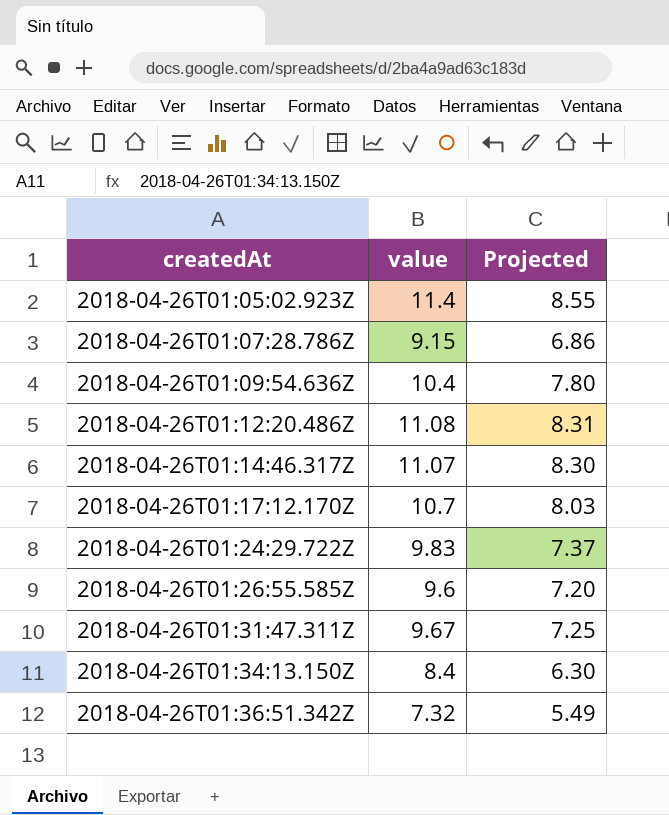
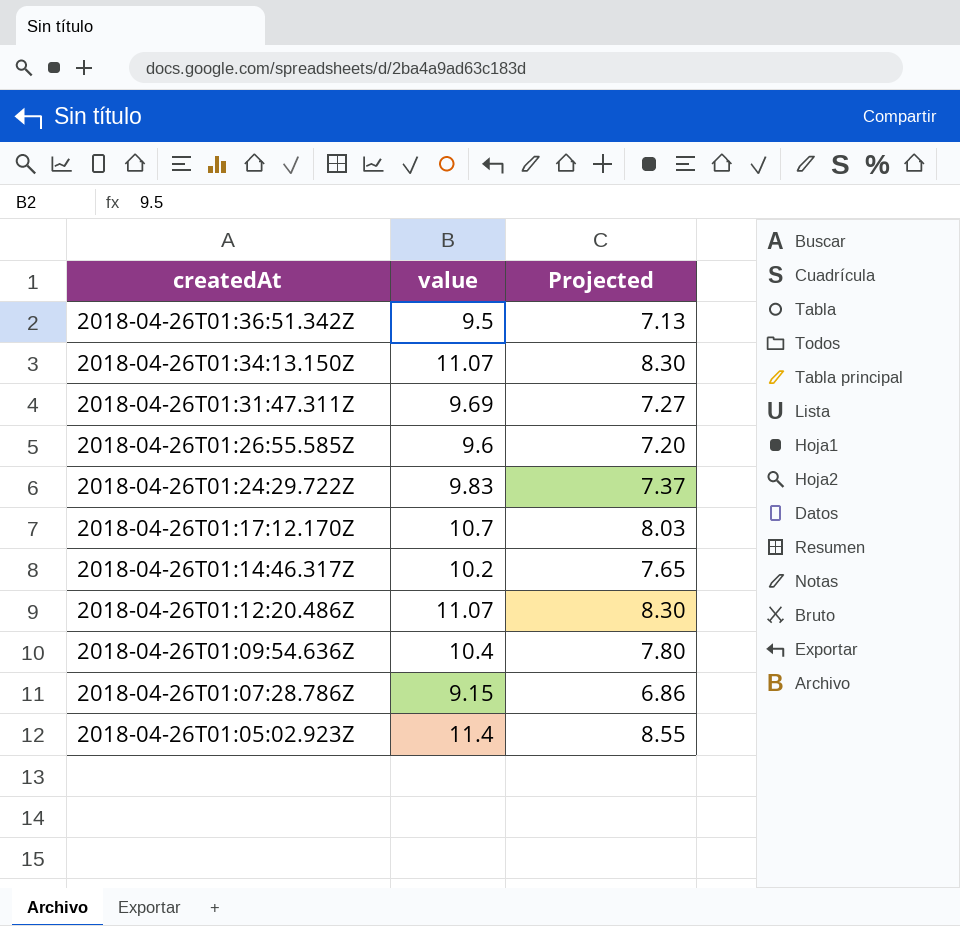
row order: createdAt ascending -> createdAt descending
2018-04-26T01:36:51.342Z | value: 7.32 -> 9.5
2018-04-26T01:36:51.342Z | Projected: 5.49 -> 7.13
2018-04-26T01:34:13.150Z | value: 8.4 -> 11.07
2018-04-26T01:34:13.150Z | Projected: 6.30 -> 8.30
2018-04-26T01:31:47.311Z | value: 9.67 -> 9.69
2018-04-26T01:31:47.311Z | Projected: 7.25 -> 7.27
2018-04-26T01:14:46.317Z | value: 11.07 -> 10.2
2018-04-26T01:14:46.317Z | Projected: 8.30 -> 7.65
2018-04-26T01:12:20.486Z | value: 11.08 -> 11.07
2018-04-26T01:12:20.486Z | Projected: 8.31 -> 8.30

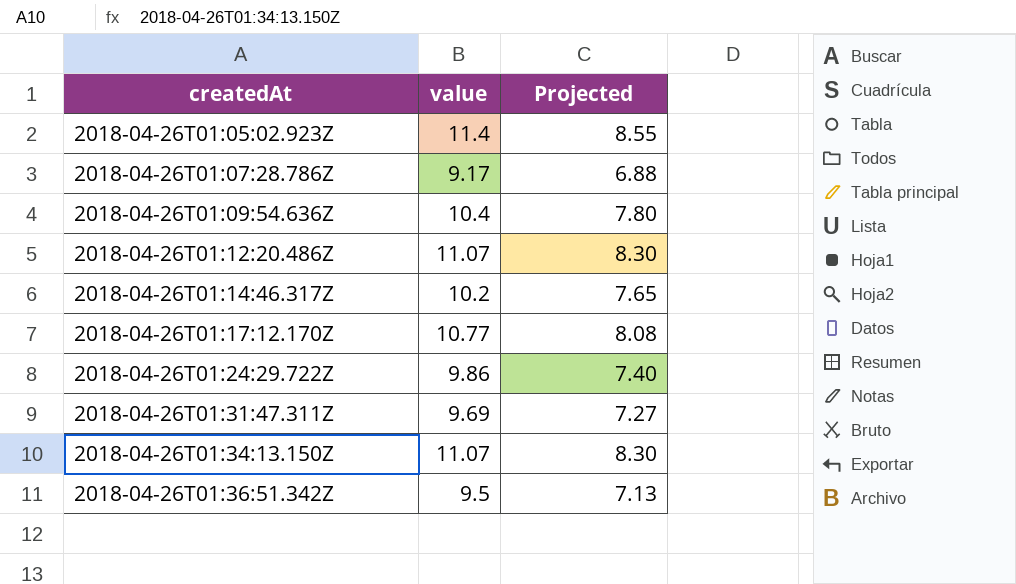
row order: createdAt descending -> createdAt ascending
row 2018-04-26T01:26:55.585Z: 9.6 | 7.20 -> none
2018-04-26T01:07:28.786Z | value: 9.15 -> 9.17
2018-04-26T01:07:28.786Z | Projected: 6.86 -> 6.88
2018-04-26T01:17:12.170Z | value: 10.7 -> 10.77
2018-04-26T01:17:12.170Z | Projected: 8.03 -> 8.08
2018-04-26T01:24:29.722Z | value: 9.83 -> 9.86
2018-04-26T01:24:29.722Z | Projected: 7.37 -> 7.40

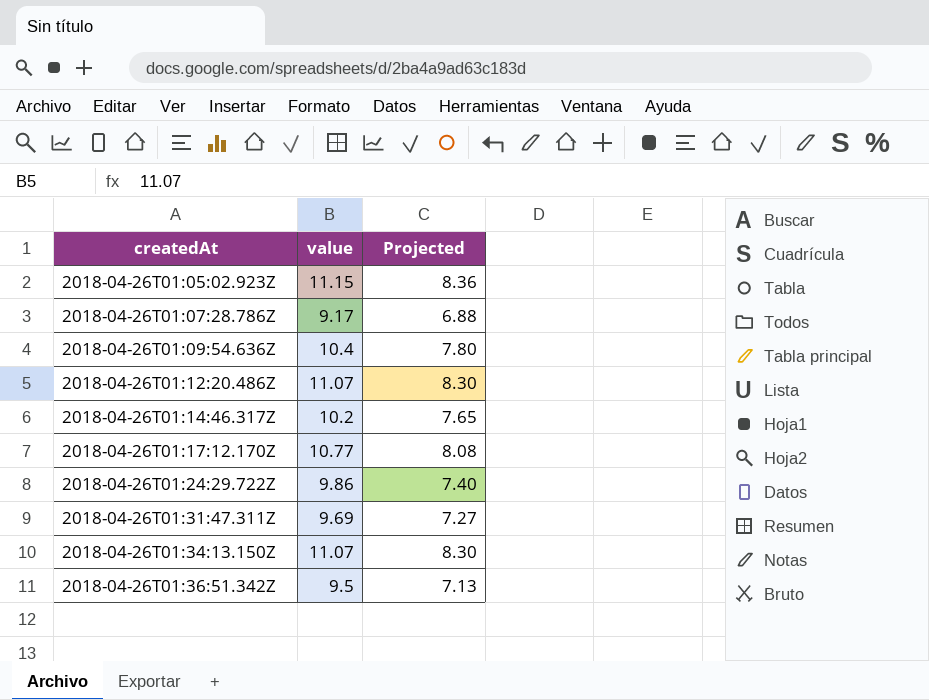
2018-04-26T01:05:02.923Z | value: 11.4 -> 11.15
2018-04-26T01:05:02.923Z | Projected: 8.55 -> 8.36

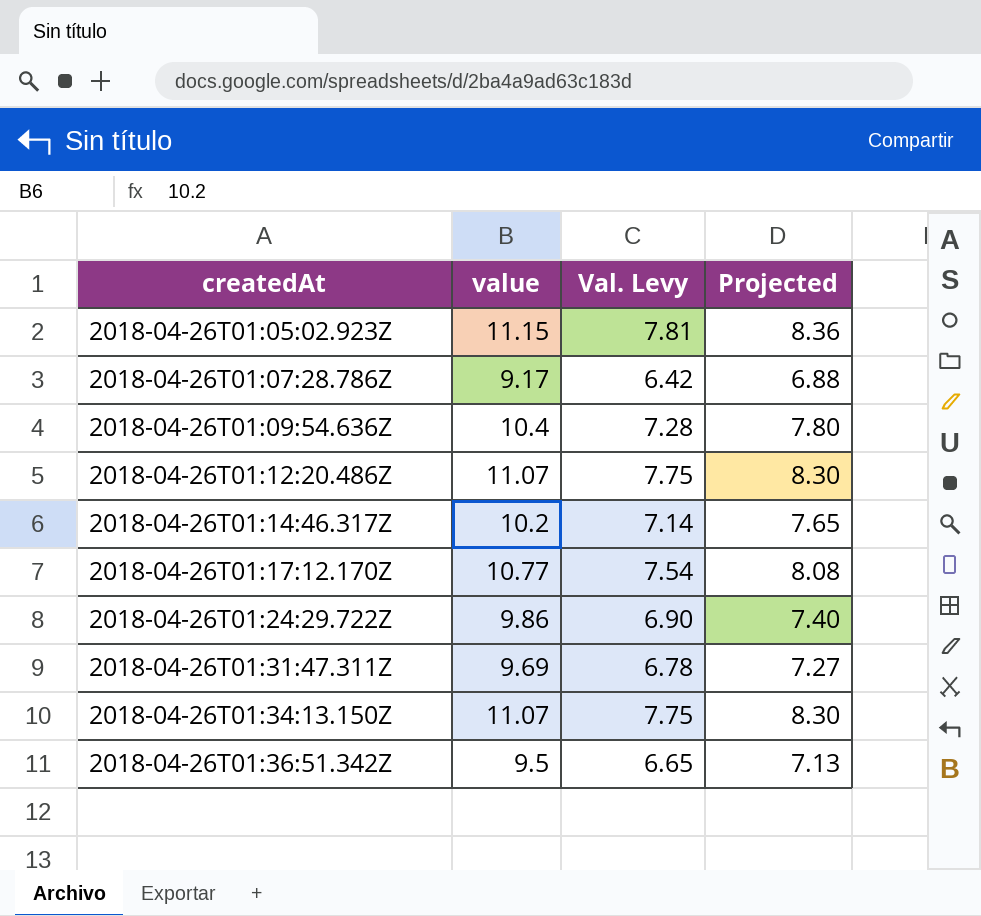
column Val. Levy | formula: none -> [value] * 0.7

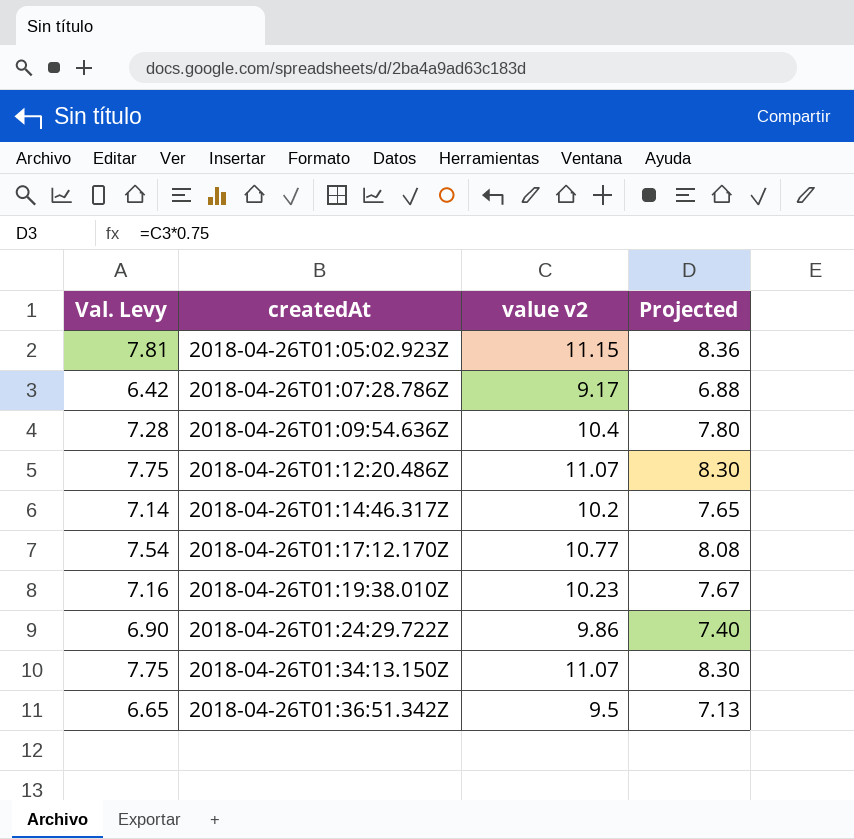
column Val. Levy | position: 3 -> 1
column name: value -> value v2
row 2018-04-26T01:31:47.311Z: 9.69 | 6.78 | 7.27 -> none
row 2018-04-26T01:19:38.010Z: none -> 7.16 | 10.23 | 7.67

